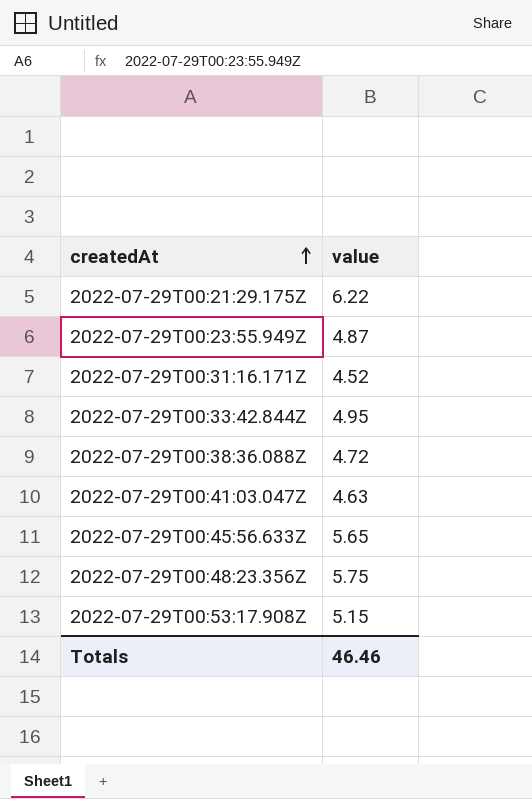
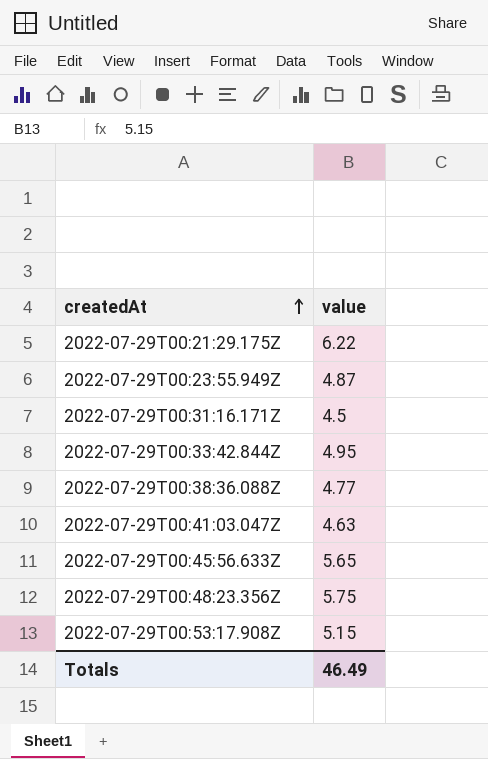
2022-07-29T00:31:16.171Z | value: 4.52 -> 4.5
2022-07-29T00:38:36.088Z | value: 4.72 -> 4.77
Totals | value: 46.46 -> 46.49

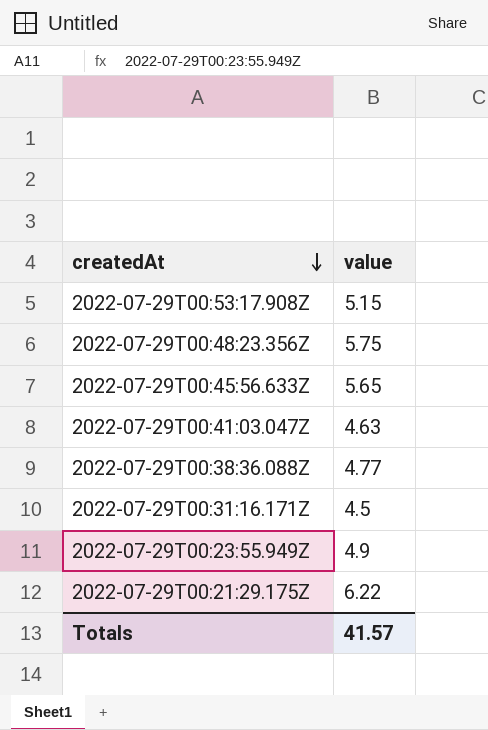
row order: createdAt ascending -> createdAt descending
row 2022-07-29T00:33:42.844Z: 4.95 -> none
2022-07-29T00:23:55.949Z | value: 4.87 -> 4.9
Totals | value: 46.49 -> 41.57

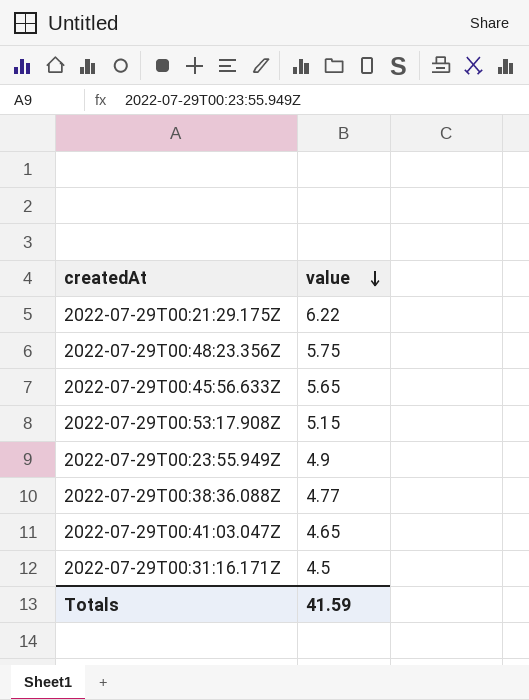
row order: createdAt descending -> value descending
2022-07-29T00:41:03.047Z | value: 4.63 -> 4.65
Totals | value: 41.57 -> 41.59

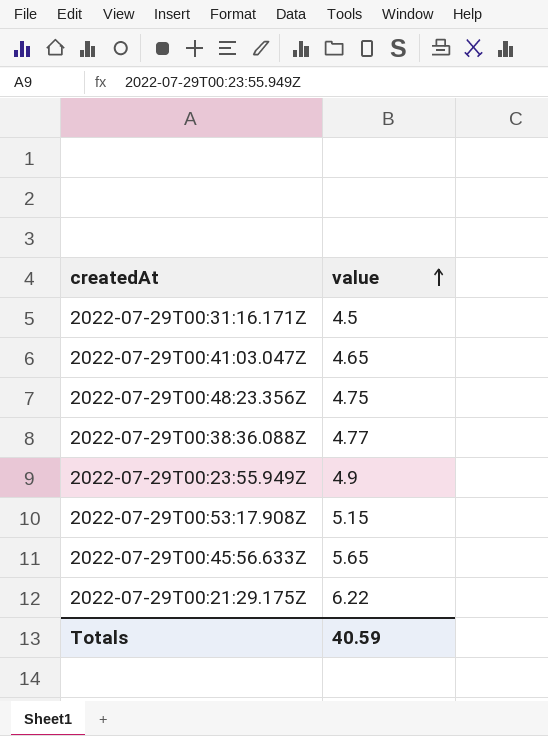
row order: value descending -> value ascending
2022-07-29T00:48:23.356Z | value: 5.75 -> 4.75
Totals | value: 41.59 -> 40.59

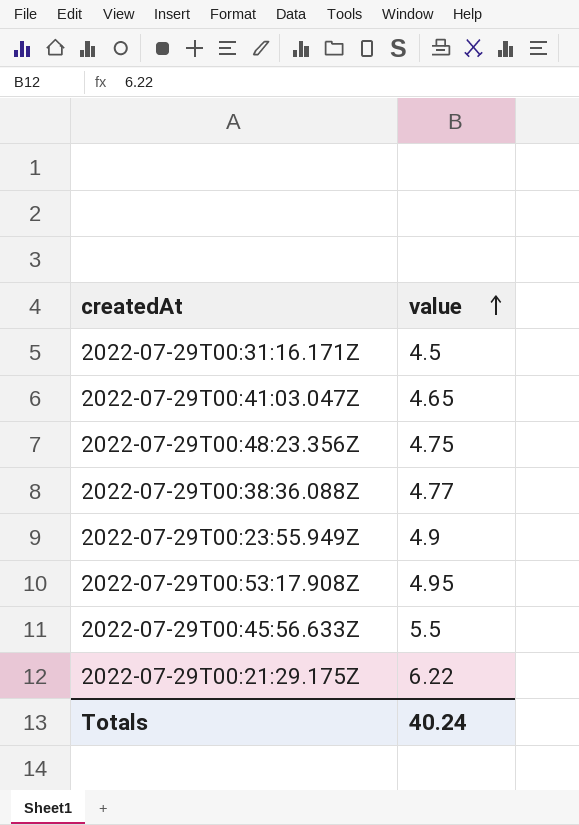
2022-07-29T00:53:17.908Z | value: 5.15 -> 4.95
2022-07-29T00:45:56.633Z | value: 5.65 -> 5.5
Totals | value: 40.59 -> 40.24

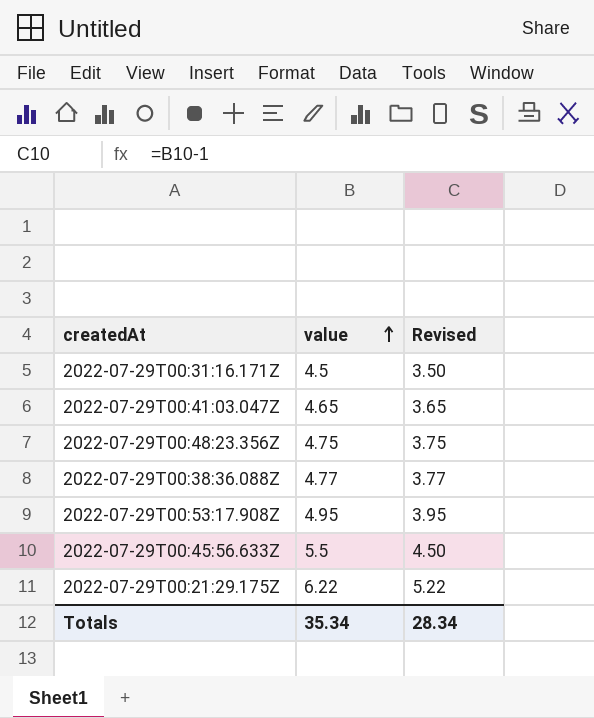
column Revised | formula: none -> [value] - 1
row 2022-07-29T00:23:55.949Z: 4.9 -> none
Totals | value: 40.24 -> 35.34

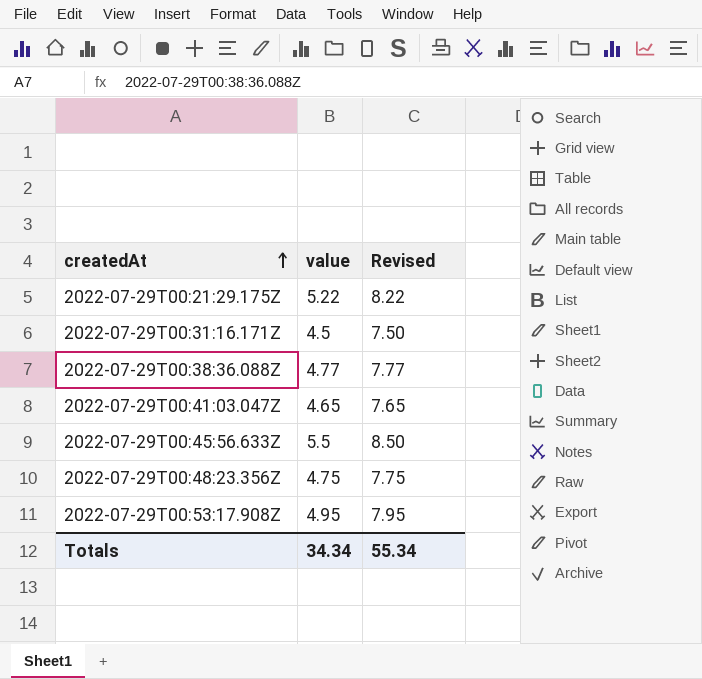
row order: value ascending -> createdAt ascending
column Revised | formula: [value] - 1 -> [value] + 3
2022-07-29T00:21:29.175Z | value: 6.22 -> 5.22
Totals | value: 35.34 -> 34.34
Totals | Revised: 28.34 -> 55.34

